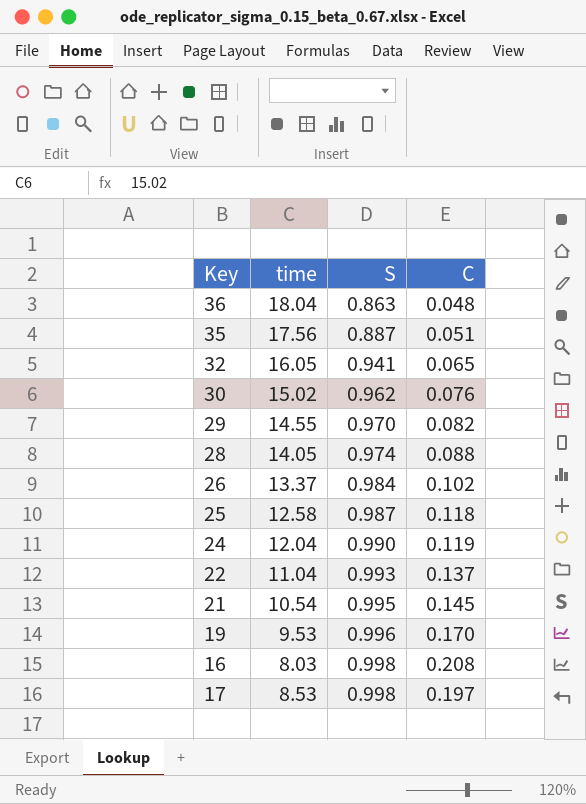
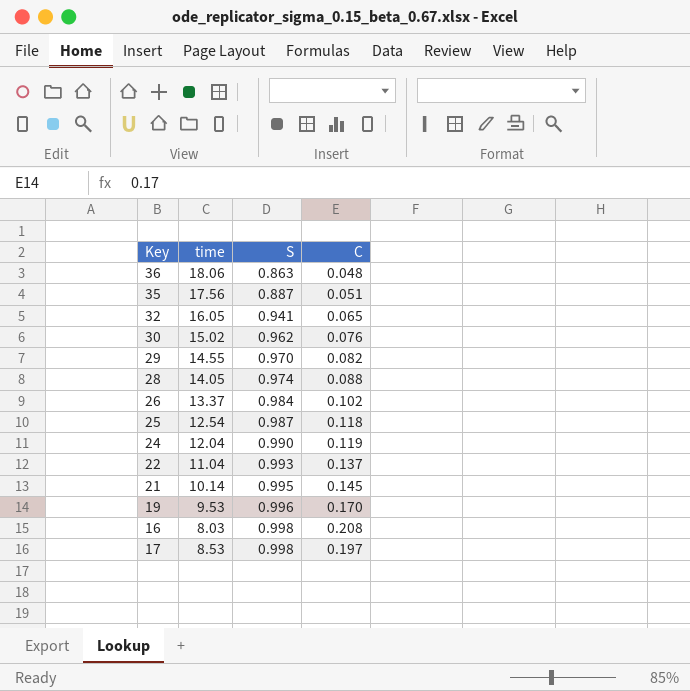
36 | time: 18.04 -> 18.06
25 | time: 12.58 -> 12.54
21 | time: 10.54 -> 10.14

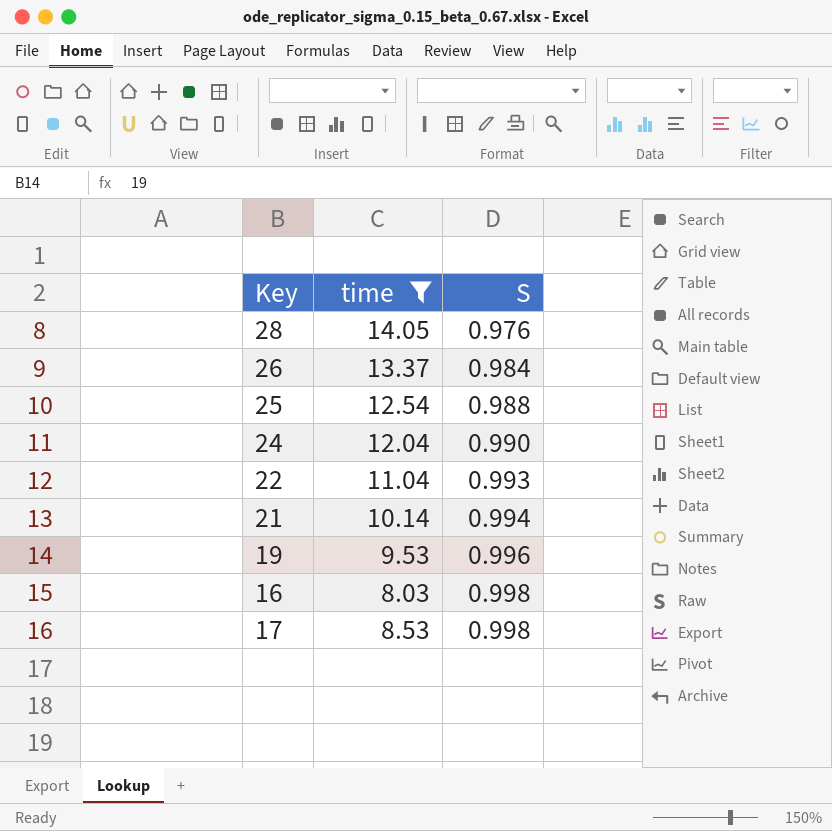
filter: none -> time <= 14.05
column C | position: 4 -> none
28 | S: 0.974 -> 0.976
25 | S: 0.987 -> 0.988
21 | S: 0.995 -> 0.994

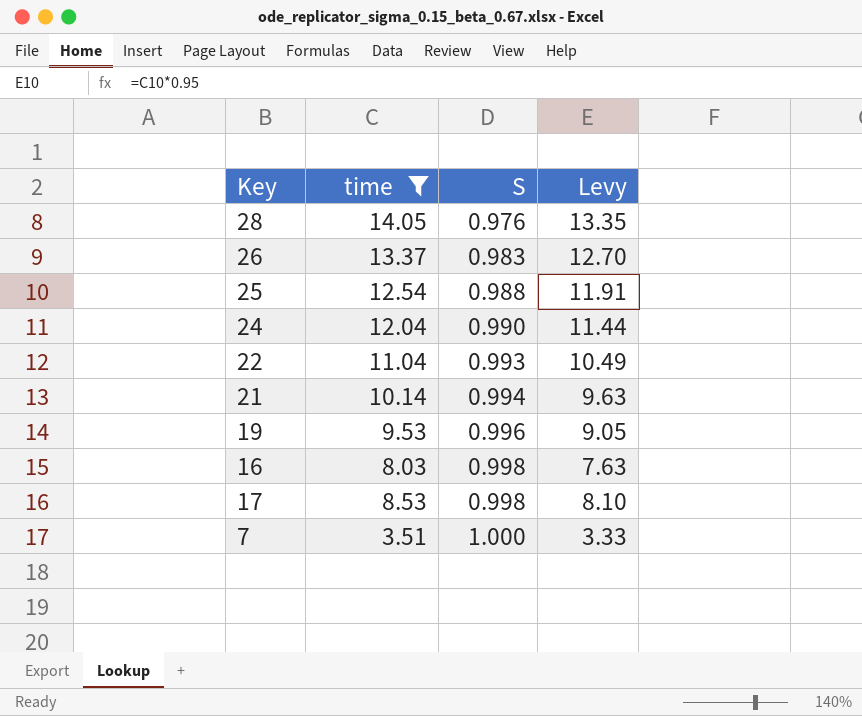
column Levy | formula: none -> [time] * 0.95
26 | S: 0.984 -> 0.983
row 7: none -> 3.51 | 1.000 | 3.33

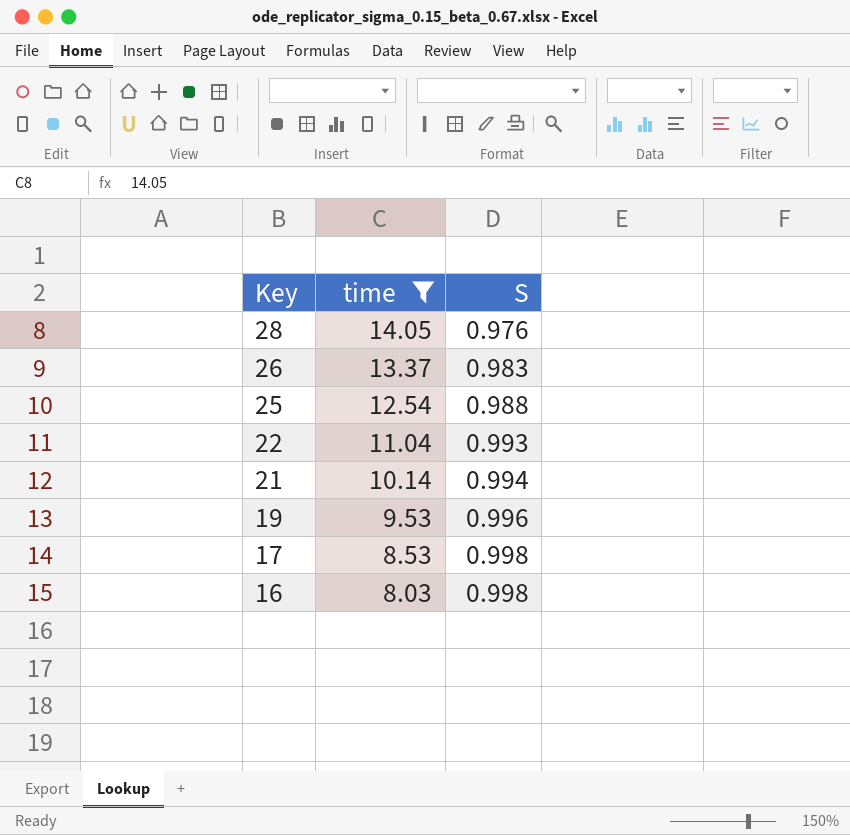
row order: S ascending -> Key descending
column Levy | formula: [time] * 0.95 -> none
row 24: 12.04 | 0.990 | 11.44 -> none
row 7: 3.51 | 1.000 | 3.33 -> none

